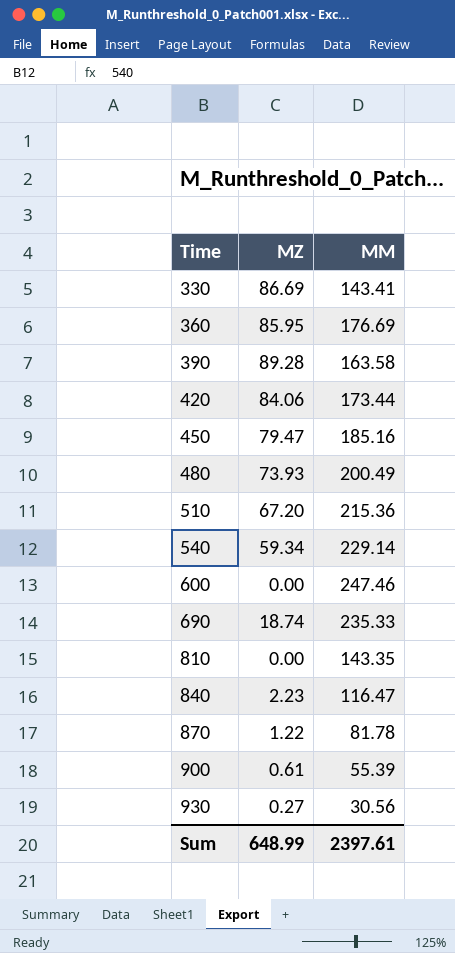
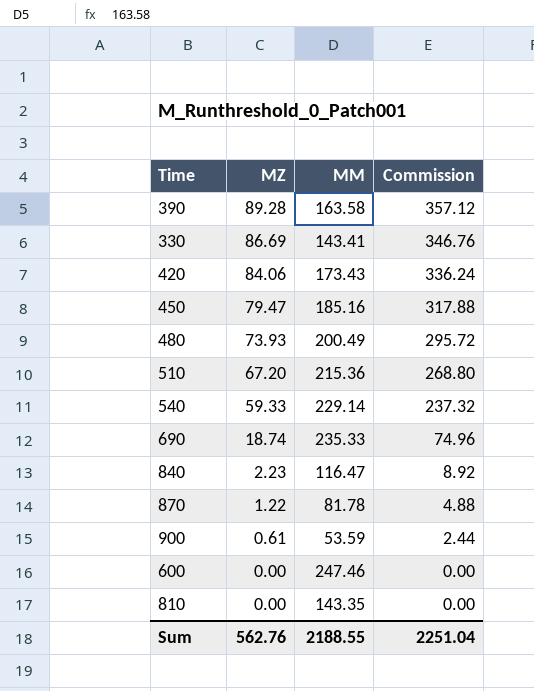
row order: Time ascending -> MZ descending
column Commission | formula: none -> [MZ] * 4
row 360: 85.95 | 176.69 -> none
row 930: 0.27 | 30.56 -> none
420 | MM: 173.44 -> 173.43
540 | MZ: 59.34 -> 59.33
900 | MM: 55.39 -> 53.59
Sum | MZ: 648.99 -> 562.76
Sum | MM: 2397.61 -> 2188.55

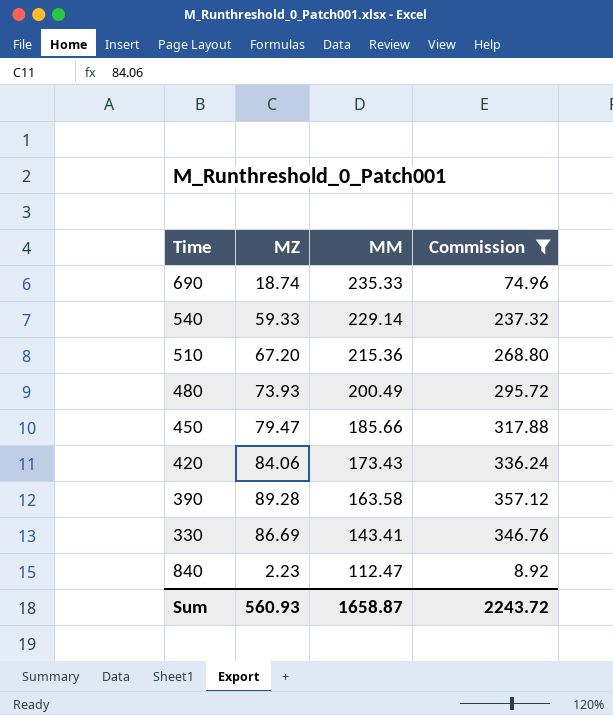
filter: none -> Commission >= 8.92
row order: MZ descending -> MM descending
450 | MM: 185.16 -> 185.66
840 | MM: 116.47 -> 112.47
Sum | MZ: 562.76 -> 560.93
Sum | MM: 2188.55 -> 1658.87
Sum | Commission: 2251.04 -> 2243.72

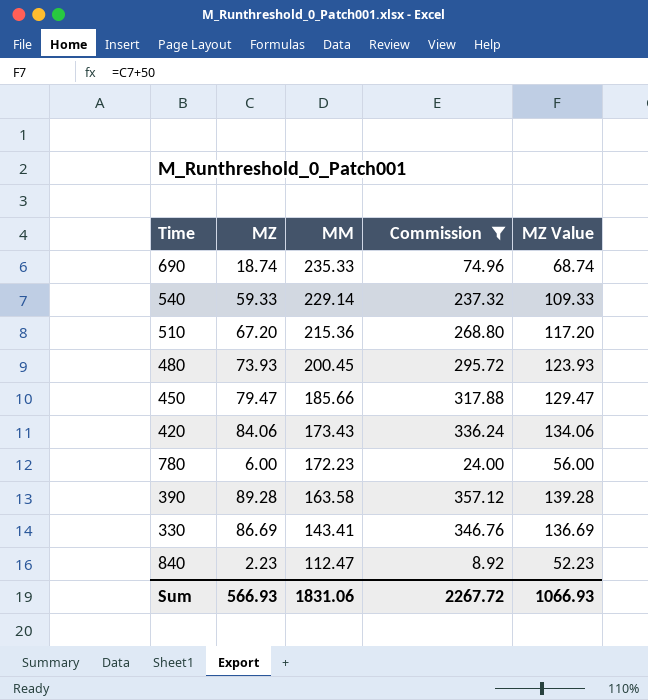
column MZ Value | formula: none -> [MZ] + 50
480 | MM: 200.49 -> 200.45
row 780: none -> 6.00 | 172.23 | 24.00 | 56.00
Sum | MZ: 560.93 -> 566.93
Sum | MM: 1658.87 -> 1831.06
Sum | Commission: 2243.72 -> 2267.72

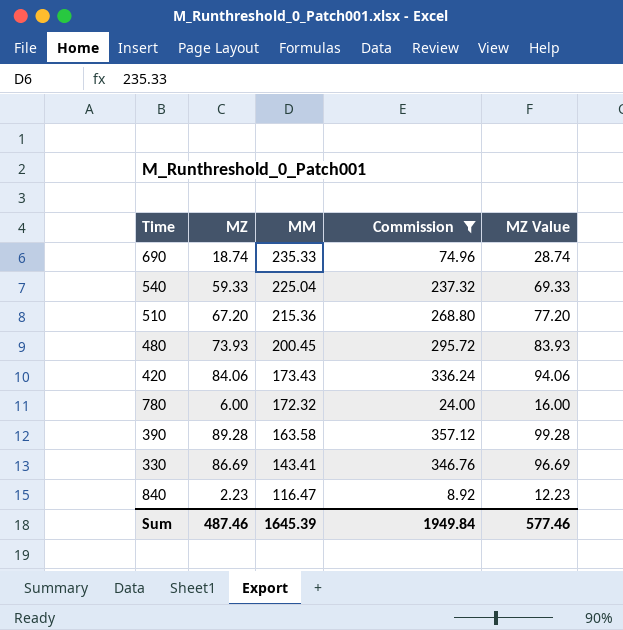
column MZ Value | formula: [MZ] + 50 -> [MZ] + 10
row 450: 79.47 | 185.66 | 317.88 | 129.47 -> none
540 | MM: 229.14 -> 225.04
780 | MM: 172.23 -> 172.32
840 | MM: 112.47 -> 116.47
Sum | MZ: 566.93 -> 487.46
Sum | MM: 1831.06 -> 1645.39
Sum | Commission: 2267.72 -> 1949.84
Sum | MZ Value: 1066.93 -> 577.46

